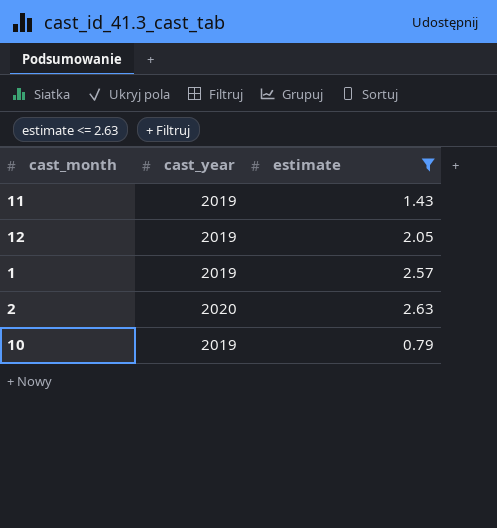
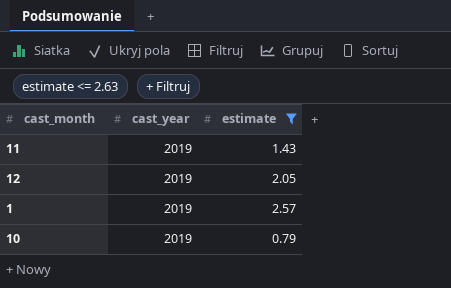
row 2: 2020 | 2.63 -> none

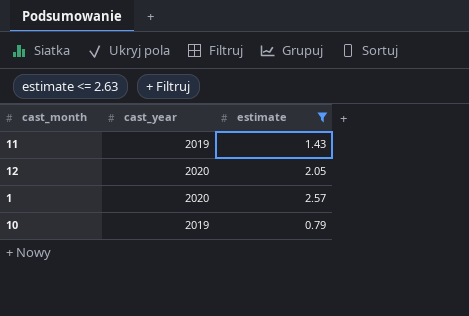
12 | cast_year: 2019 -> 2020
1 | cast_year: 2019 -> 2020

